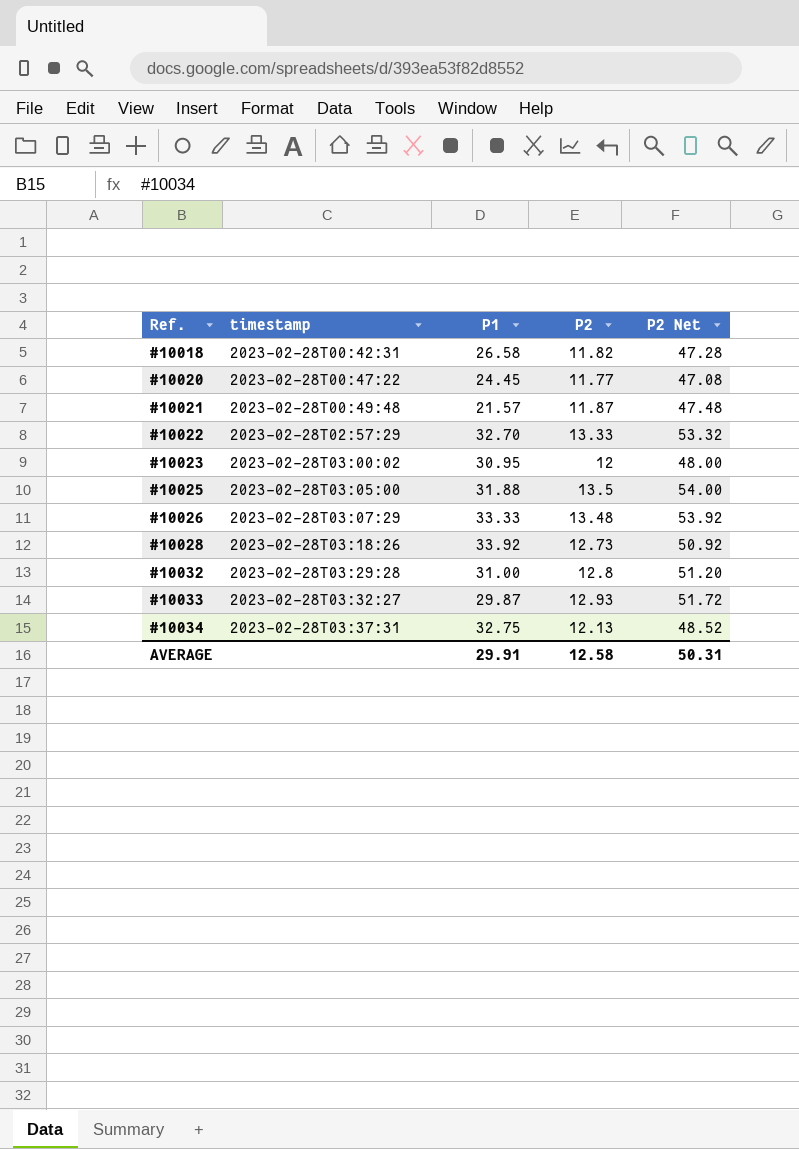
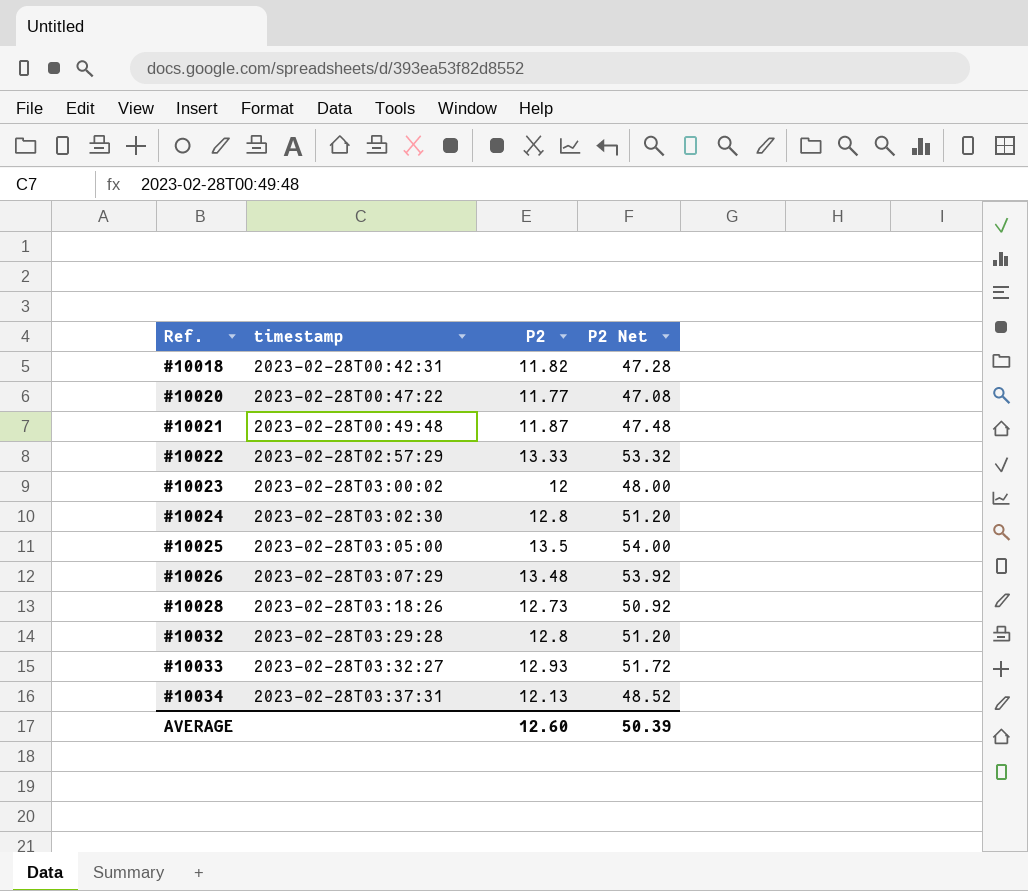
column P1 | position: 3 -> none
row #10024: none -> 2023-02-28T03:02:30 | 12.8 | 51.20
AVERAGE | P2: 12.58 -> 12.60
AVERAGE | P2 Net: 50.31 -> 50.39

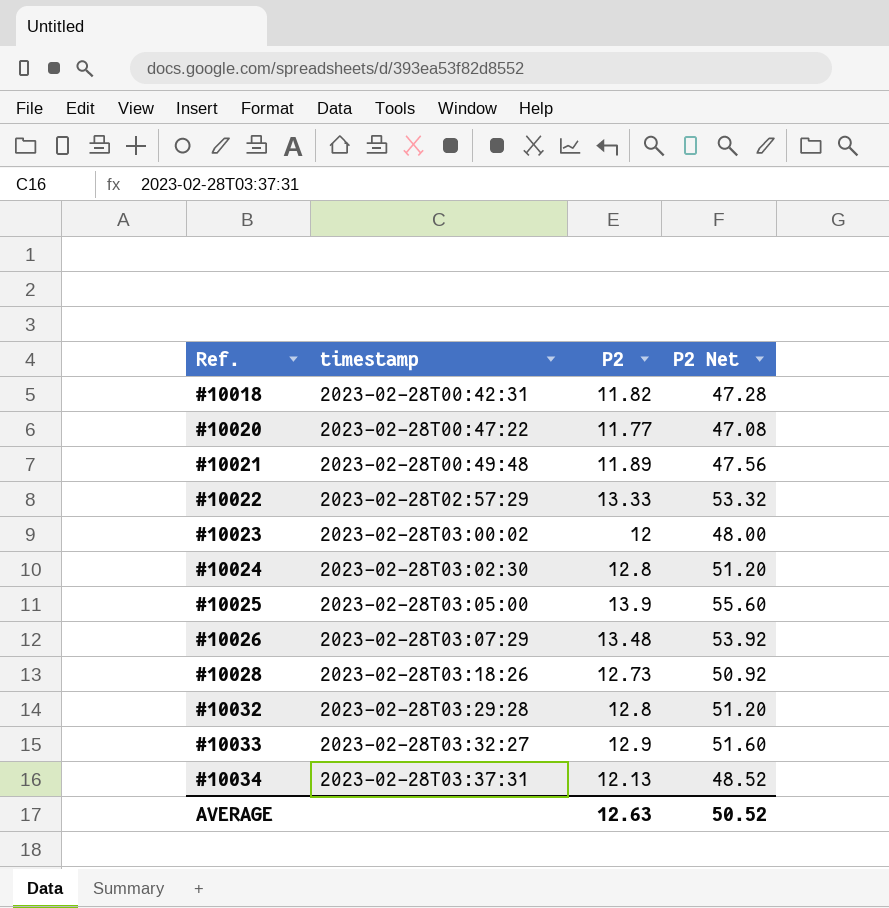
#10021 | P2: 11.87 -> 11.89
#10021 | P2 Net: 47.48 -> 47.56
#10025 | P2: 13.5 -> 13.9
#10025 | P2 Net: 54.00 -> 55.60
#10033 | P2: 12.93 -> 12.9
#10033 | P2 Net: 51.72 -> 51.60
AVERAGE | P2: 12.60 -> 12.63
AVERAGE | P2 Net: 50.39 -> 50.52

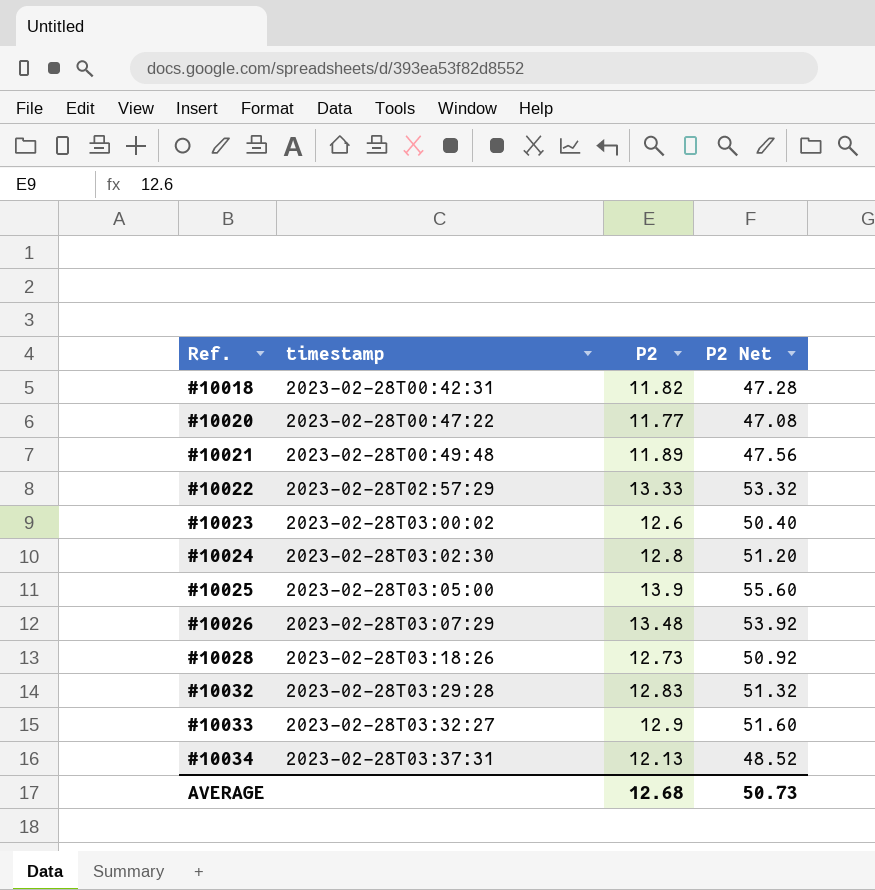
#10023 | P2: 12 -> 12.6
#10023 | P2 Net: 48.00 -> 50.40
#10032 | P2: 12.8 -> 12.83
#10032 | P2 Net: 51.20 -> 51.32
AVERAGE | P2: 12.63 -> 12.68
AVERAGE | P2 Net: 50.52 -> 50.73

